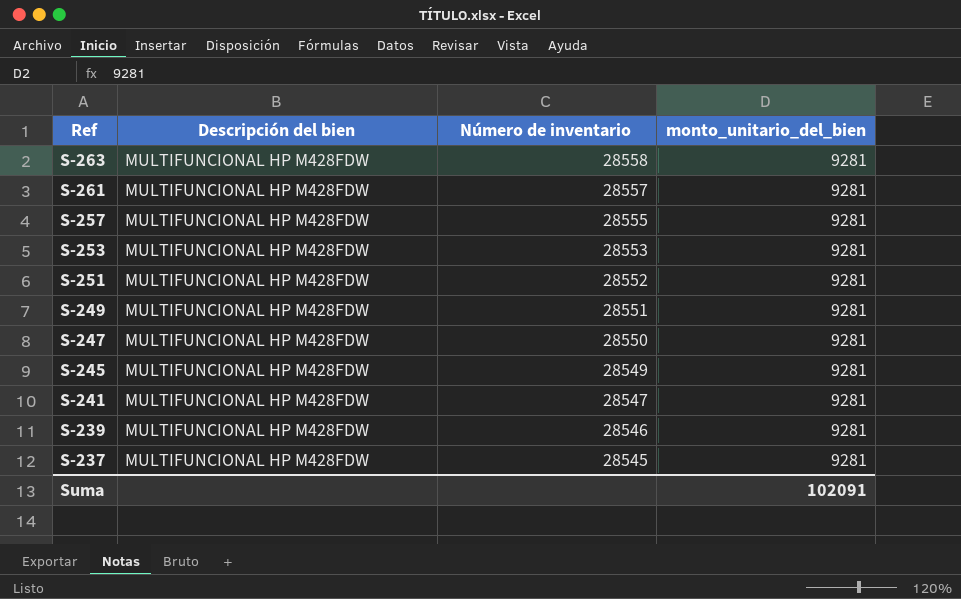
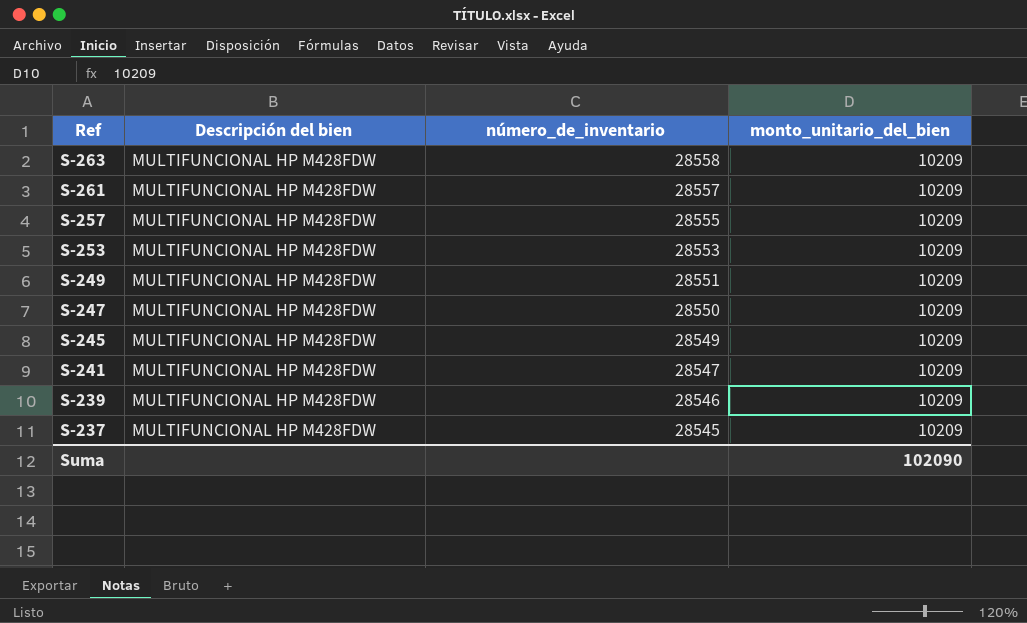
column name: Número de inventario -> número_de_inventario
row S-251: MULTIFUNCIONAL HP M428FDW | 28552 | 9281 -> none
S-263 | monto_unitario_del_bien: 9281 -> 10209
S-261 | monto_unitario_del_bien: 9281 -> 10209
S-257 | monto_unitario_del_bien: 9281 -> 10209
S-253 | monto_unitario_del_bien: 9281 -> 10209
S-249 | monto_unitario_del_bien: 9281 -> 10209
S-247 | monto_unitario_del_bien: 9281 -> 10209
S-245 | monto_unitario_del_bien: 9281 -> 10209
S-241 | monto_unitario_del_bien: 9281 -> 10209
S-239 | monto_unitario_del_bien: 9281 -> 10209
S-237 | monto_unitario_del_bien: 9281 -> 10209
Suma | monto_unitario_del_bien: 102091 -> 102090

